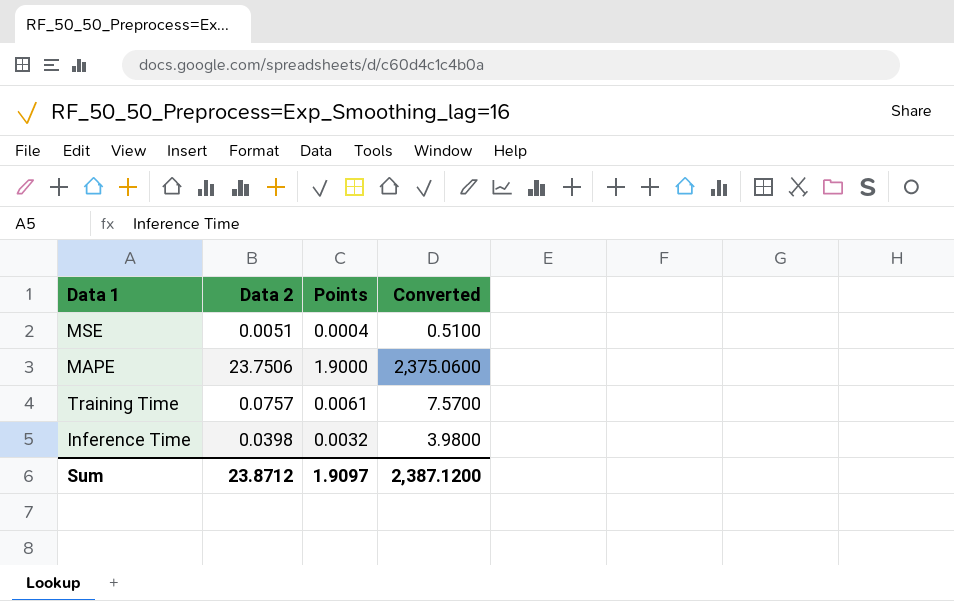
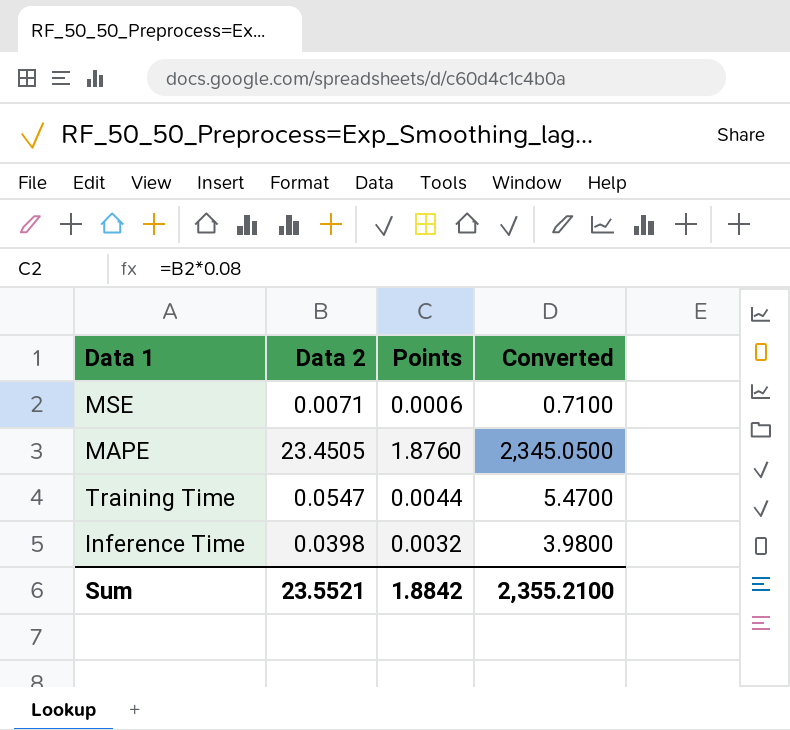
MSE | Data 2: 0.0051 -> 0.0071
MSE | Points: 0.0004 -> 0.0006
MSE | Converted: 0.5100 -> 0.7100
MAPE | Data 2: 23.7506 -> 23.4505
MAPE | Points: 1.9000 -> 1.8760
MAPE | Converted: 2,375.0600 -> 2,345.0500
Training Time | Data 2: 0.0757 -> 0.0547
Training Time | Points: 0.0061 -> 0.0044
Training Time | Converted: 7.5700 -> 5.4700
Sum | Data 2: 23.8712 -> 23.5521
Sum | Points: 1.9097 -> 1.8842
Sum | Converted: 2,387.1200 -> 2,355.2100

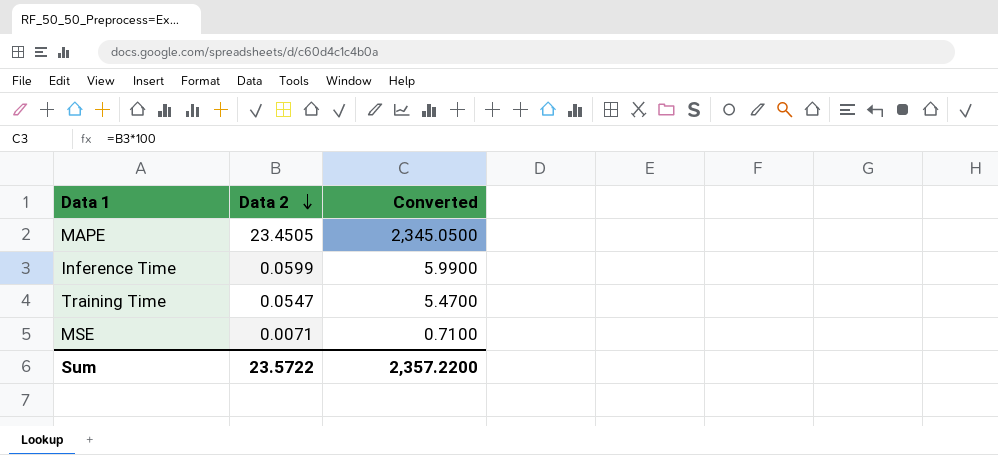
row order: none -> Data 2 descending
column Points | formula: [Data 2] * 0.08 -> none
Inference Time | Data 2: 0.0398 -> 0.0599
Inference Time | Converted: 3.9800 -> 5.9900
Sum | Data 2: 23.5521 -> 23.5722
Sum | Converted: 2,355.2100 -> 2,357.2200

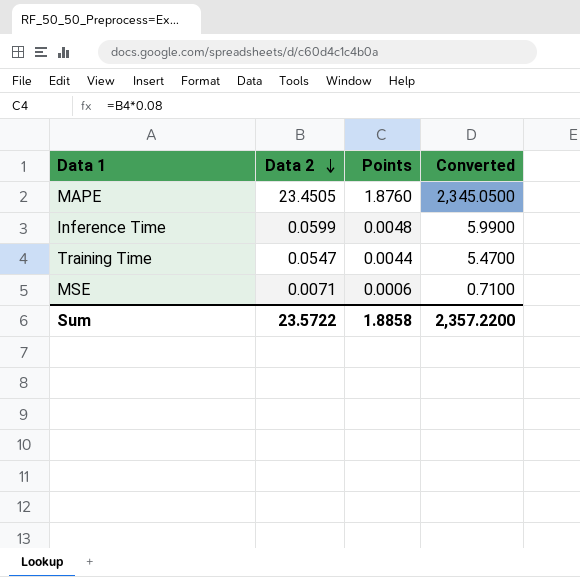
column Points | formula: none -> [Data 2] * 0.08

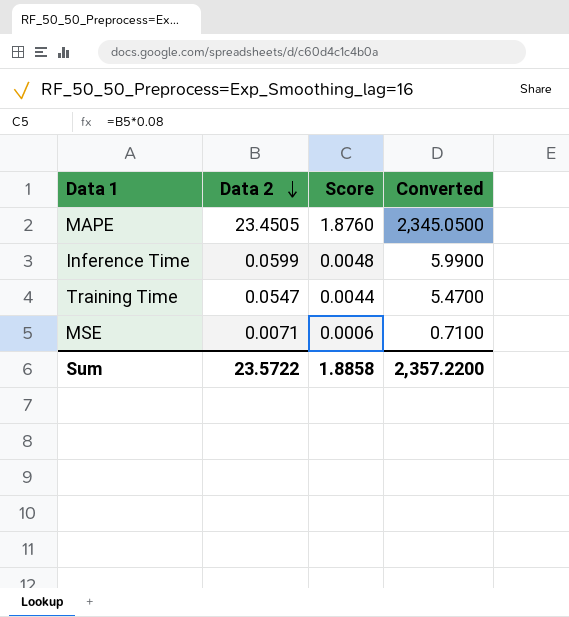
column name: Points -> Score

